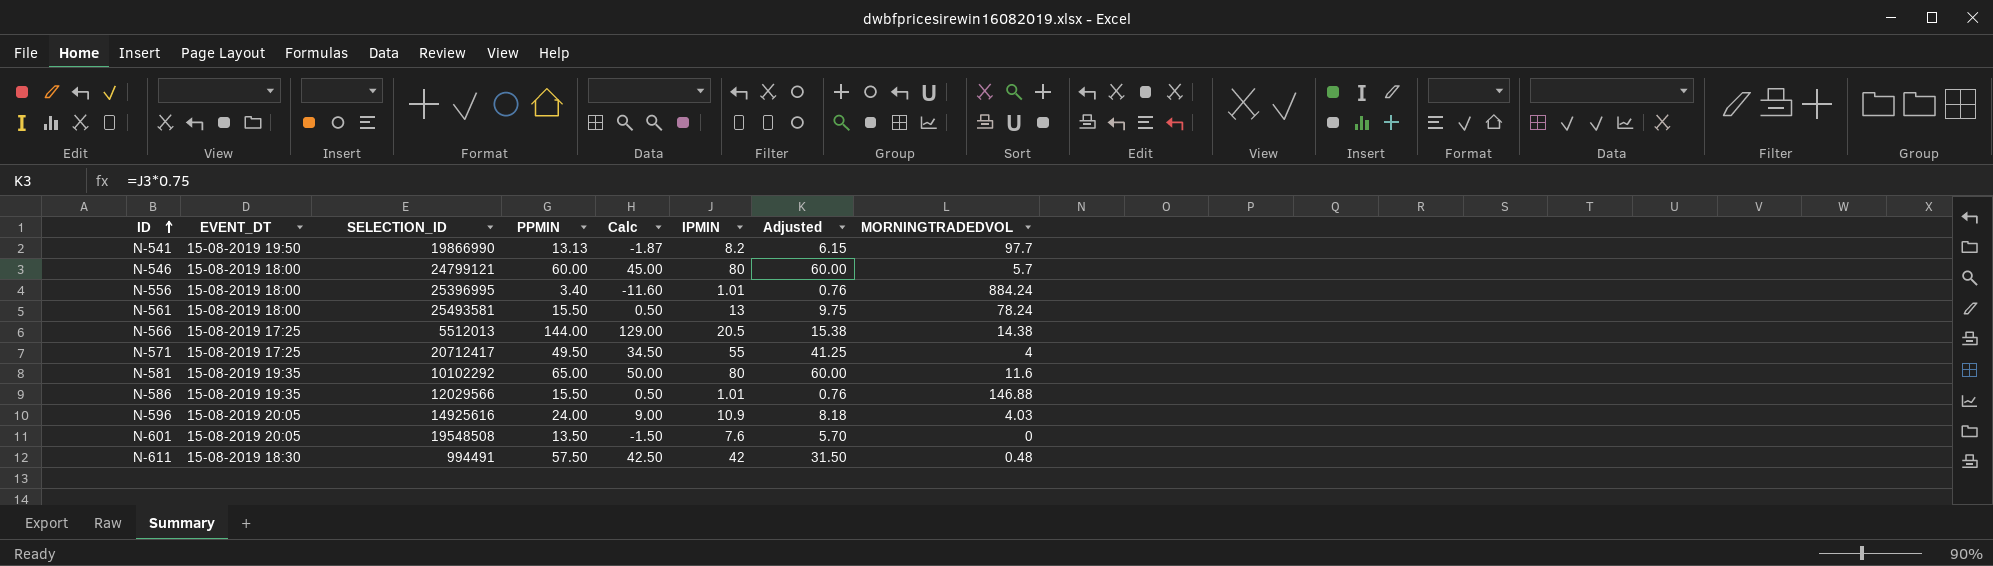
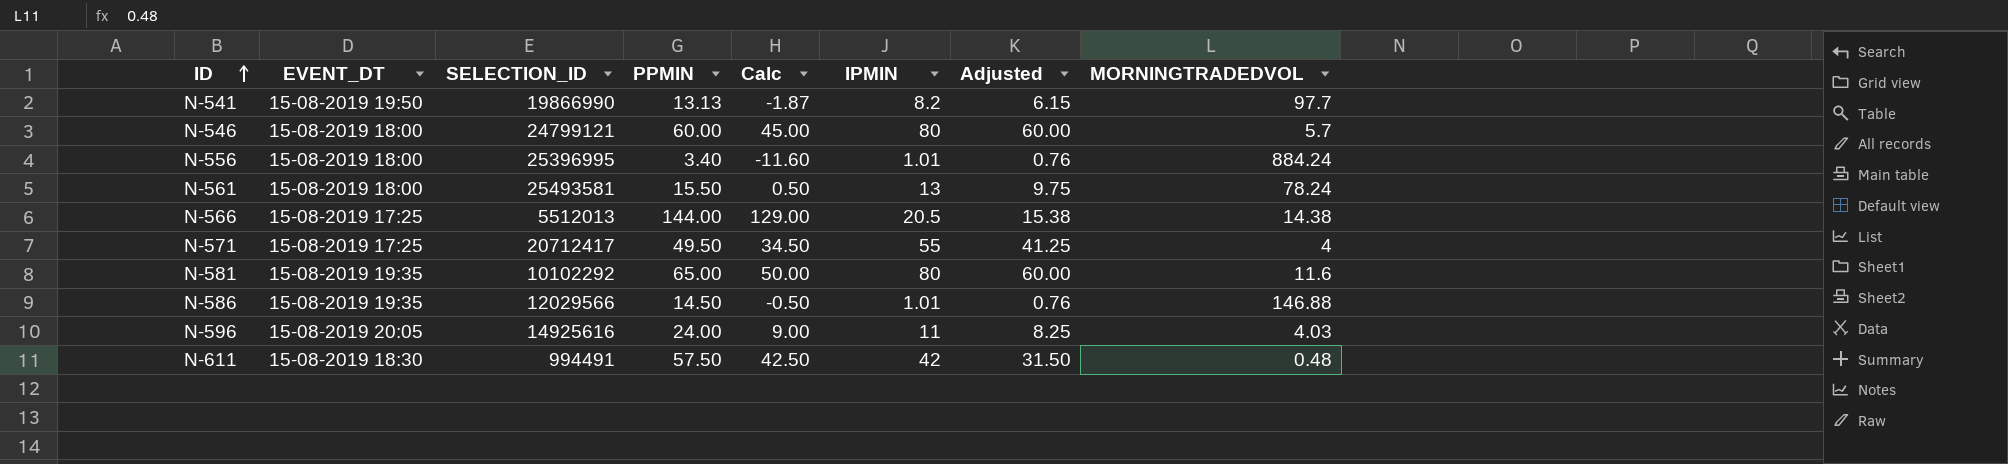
row N-601: 15-08-2019 20:05 | 19548508 | 13.50 | -1.50 | 7.6 | 5.70 | 0 -> none
N-586 | PPMIN: 15.50 -> 14.50
N-586 | Calc: 0.50 -> -0.50
N-596 | IPMIN: 10.9 -> 11
N-596 | Adjusted: 8.18 -> 8.25

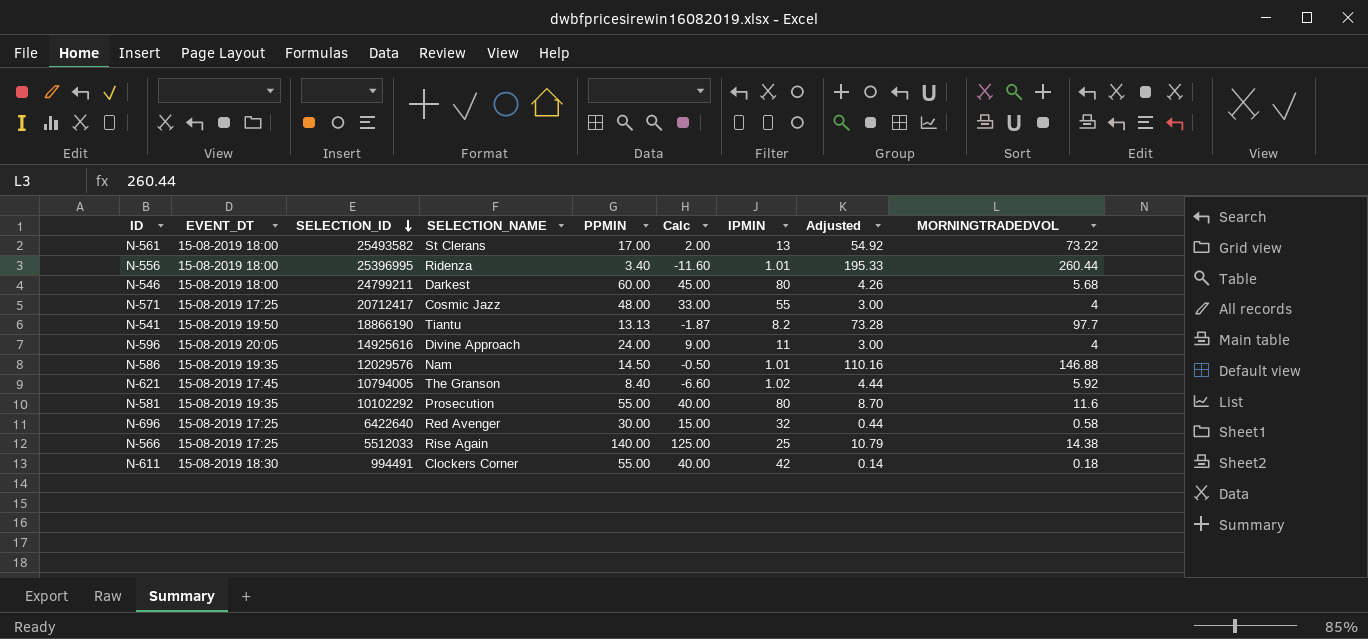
row order: ID ascending -> SELECTION_ID descending
column SELECTION_NAME | position: none -> 4
column Adjusted | formula: [IPMIN] * 0.75 -> [MORNINGTRADEDVOL] * 0.75
N-561 | SELECTION_ID: 25493581 -> 25493582
N-561 | PPMIN: 15.50 -> 17.00
N-561 | Calc: 0.50 -> 2.00
N-561 | MORNINGTRADEDVOL: 78.24 -> 73.22
N-556 | MORNINGTRADEDVOL: 884.24 -> 260.44
N-546 | SELECTION_ID: 24799121 -> 24799211
N-546 | MORNINGTRADEDVOL: 5.7 -> 5.68
N-571 | PPMIN: 49.50 -> 48.00
N-571 | Calc: 34.50 -> 33.00
N-541 | SELECTION_ID: 19866990 -> 18866190
N-596 | MORNINGTRADEDVOL: 4.03 -> 4
N-586 | SELECTION_ID: 12029566 -> 12029576
row N-621: none -> 15-08-2019 17:45 | 10794005 | The Granson | 8.40 | -6.60 | 1.02 | 4.44 | 5.92
N-581 | PPMIN: 65.00 -> 55.00
N-581 | Calc: 50.00 -> 40.00
row N-696: none -> 15-08-2019 17:25 | 6422640 | Red Avenger | 30.00 | 15.00 | 32 | 0.44 | 0.58
N-566 | SELECTION_ID: 5512013 -> 5512033
N-566 | PPMIN: 144.00 -> 140.00
N-566 | Calc: 129.00 -> 125.00
N-566 | IPMIN: 20.5 -> 25
N-611 | PPMIN: 57.50 -> 55.00
N-611 | Calc: 42.50 -> 40.00
N-611 | MORNINGTRADEDVOL: 0.48 -> 0.18

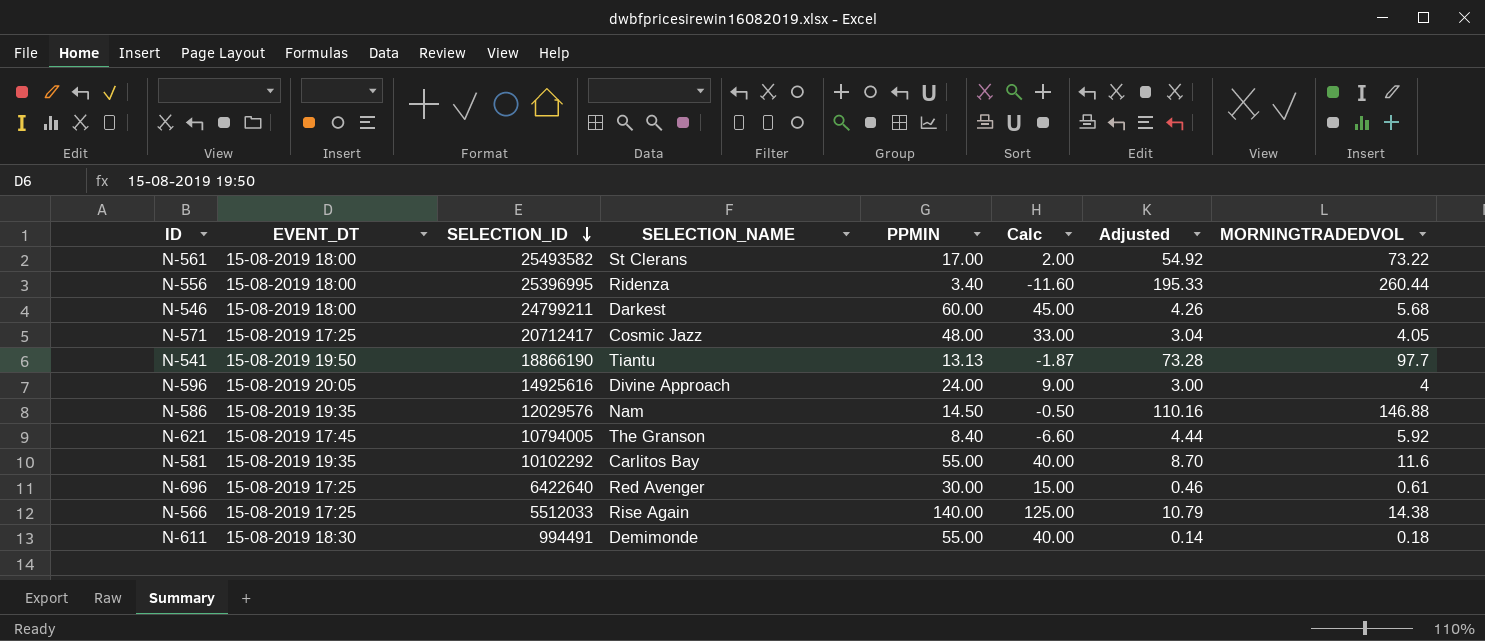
column IPMIN | position: 7 -> none
N-571 | Adjusted: 3.00 -> 3.04
N-571 | MORNINGTRADEDVOL: 4 -> 4.05
N-581 | SELECTION_NAME: Prosecution -> Carlitos Bay
N-696 | Adjusted: 0.44 -> 0.46
N-696 | MORNINGTRADEDVOL: 0.58 -> 0.61
N-611 | SELECTION_NAME: Clockers Corner -> Demimonde

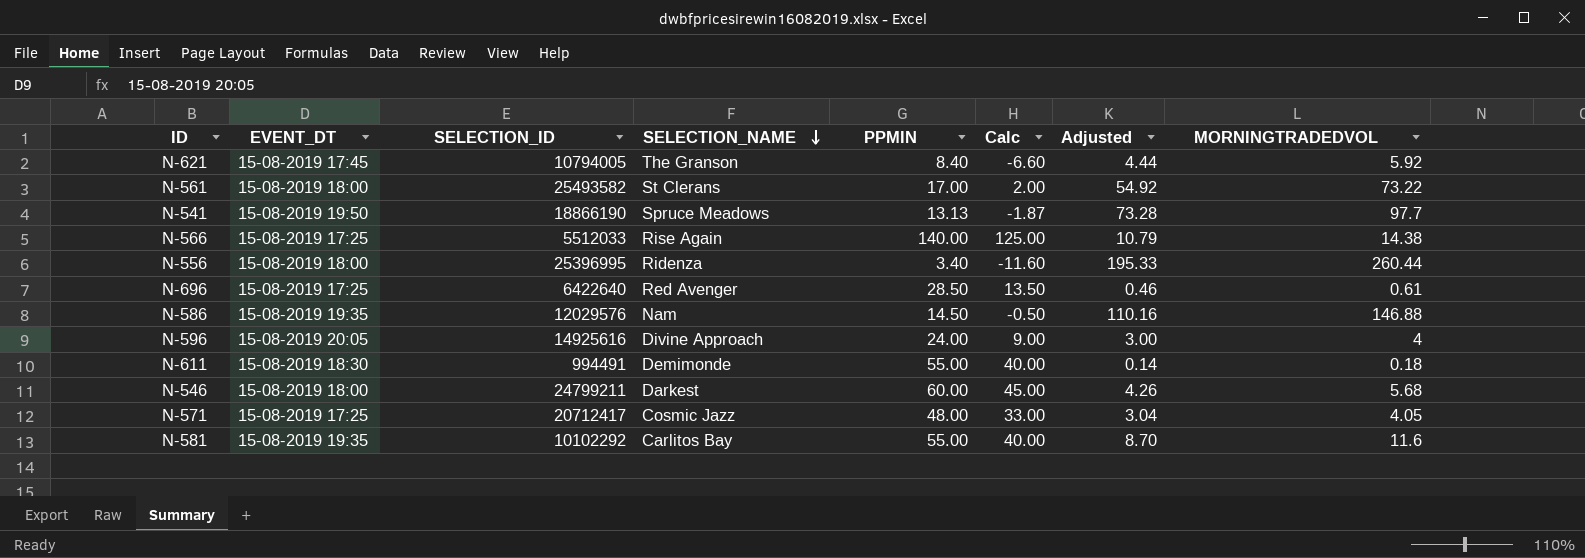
row order: SELECTION_ID descending -> SELECTION_NAME descending
N-541 | SELECTION_NAME: Tiantu -> Spruce Meadows
N-696 | PPMIN: 30.00 -> 28.50
N-696 | Calc: 15.00 -> 13.50

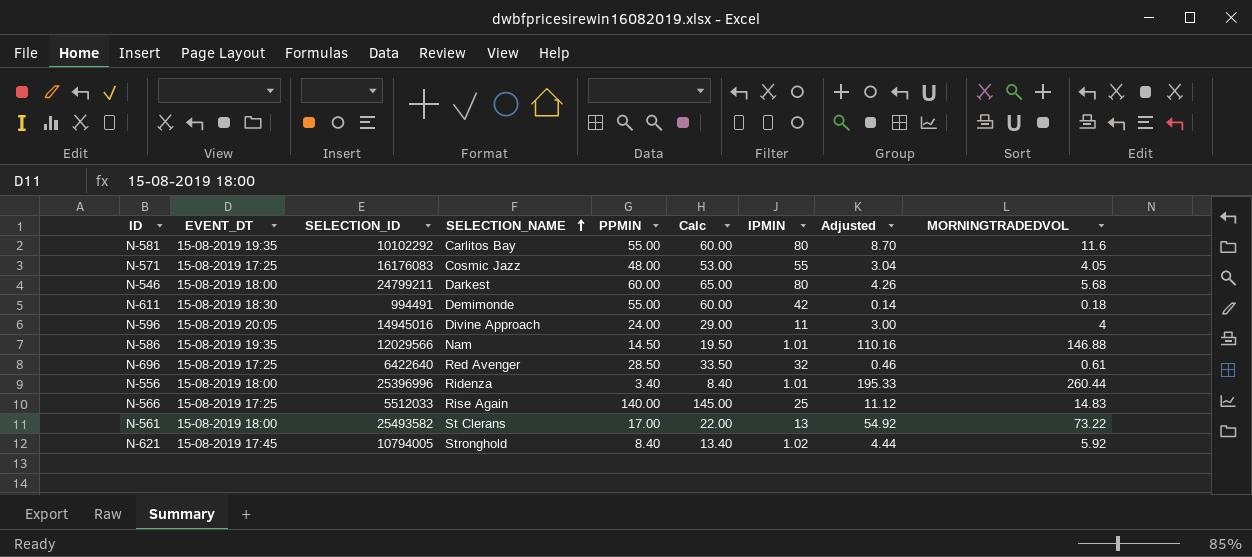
row order: SELECTION_NAME descending -> SELECTION_NAME ascending
column Calc | formula: [PPMIN] - 15 -> [PPMIN] + 5
column IPMIN | position: none -> 7
row N-541: 15-08-2019 19:50 | 18866190 | Spruce Meadows | 13.13 | -1.87 | 73.28 | 97.7 -> none
N-571 | SELECTION_ID: 20712417 -> 16176083
N-596 | SELECTION_ID: 14925616 -> 14945016
N-586 | SELECTION_ID: 12029576 -> 12029566
N-556 | SELECTION_ID: 25396995 -> 25396996
N-566 | Adjusted: 10.79 -> 11.12
N-566 | MORNINGTRADEDVOL: 14.38 -> 14.83
N-621 | SELECTION_NAME: The Granson -> Stronghold

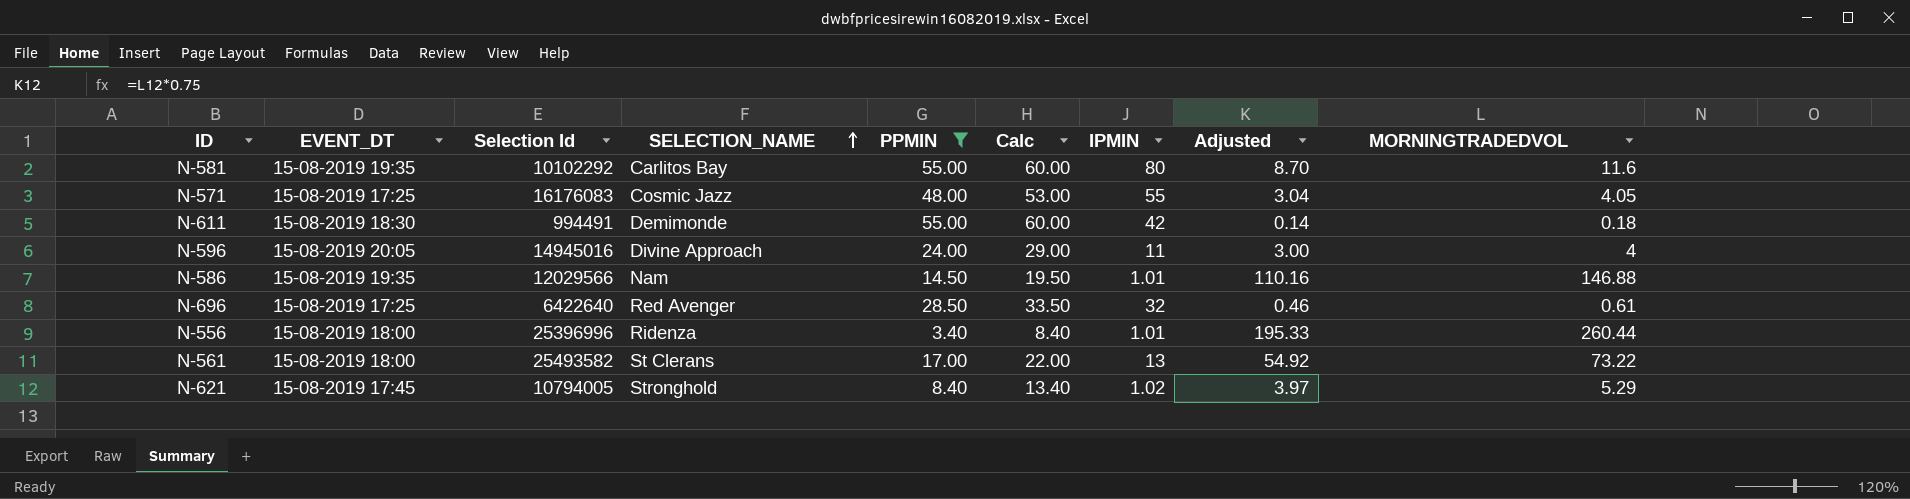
filter: none -> PPMIN <= 55.00
column name: SELECTION_ID -> Selection Id
N-621 | Adjusted: 4.44 -> 3.97
N-621 | MORNINGTRADEDVOL: 5.92 -> 5.29

